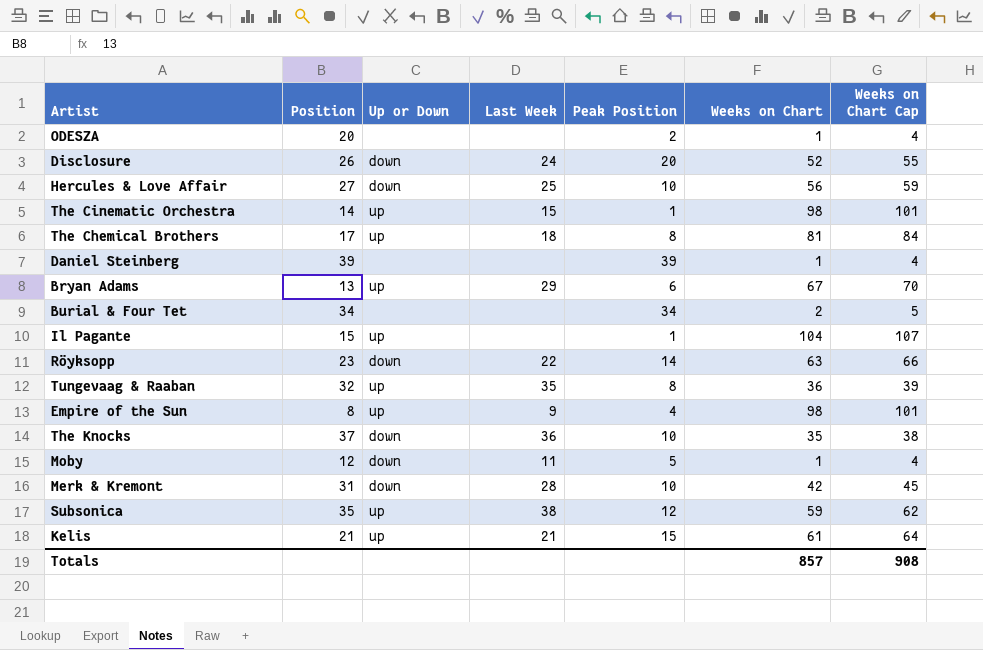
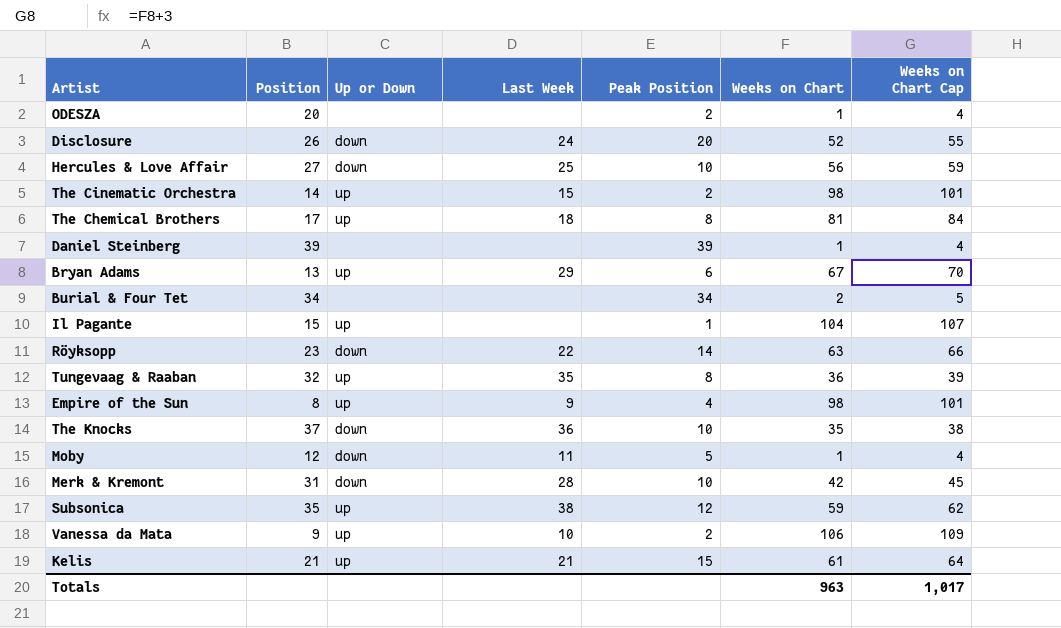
The Cinematic Orchestra | Peak Position: 1 -> 2
row Vanessa da Mata: none -> 9 | up | 10 | 2 | 106 | 109
Totals | Weeks on Chart: 857 -> 963
Totals | Weeks on Chart Cap: 908 -> 1,017

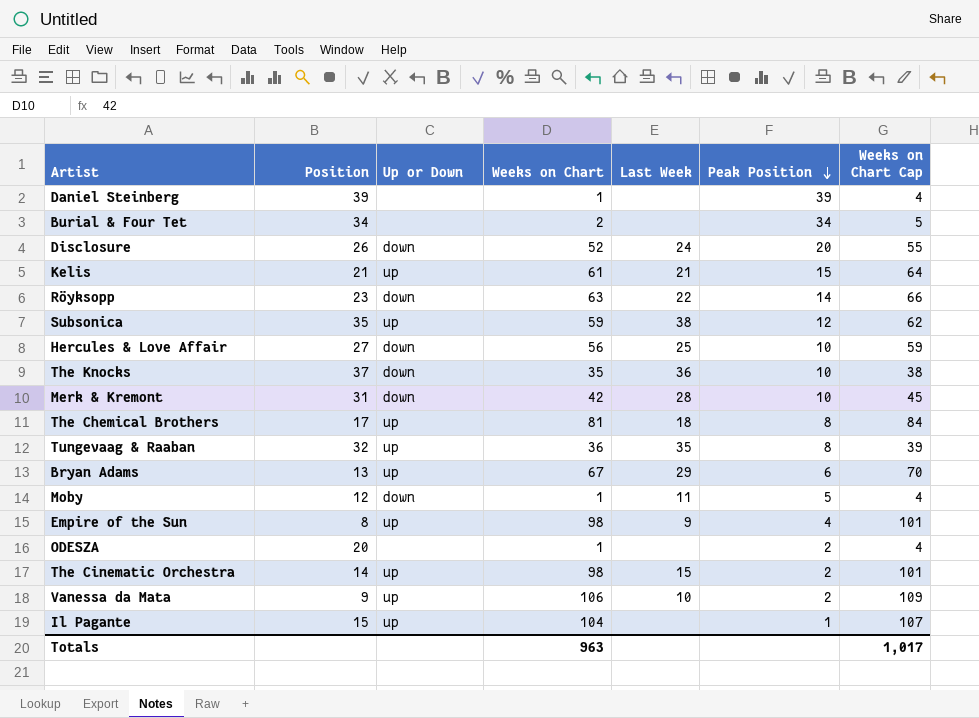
row order: none -> Peak Position descending
column Weeks on Chart | position: 6 -> 4

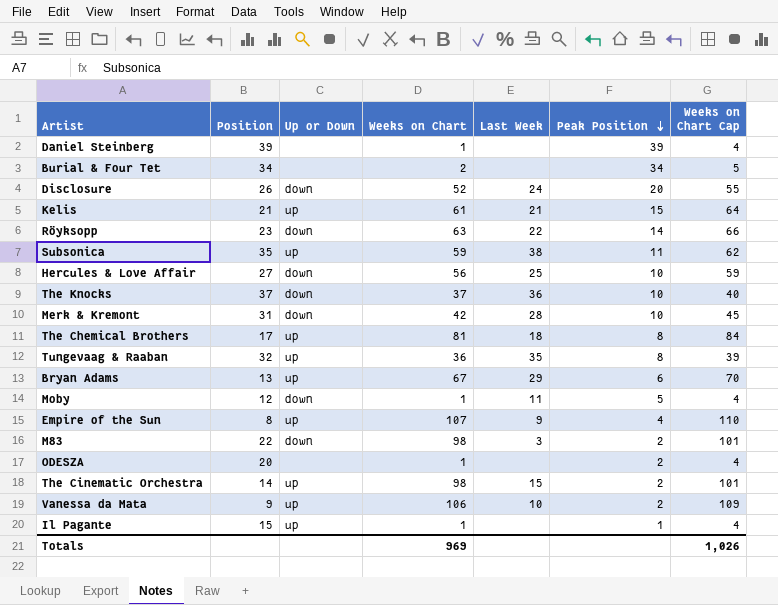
Subsonica | Peak Position: 12 -> 11
The Knocks | Weeks on Chart: 35 -> 37
The Knocks | Weeks on Chart Cap: 38 -> 40
Empire of the Sun | Weeks on Chart: 98 -> 107
Empire of the Sun | Weeks on Chart Cap: 101 -> 110
row M83: none -> 22 | down | 98 | 3 | 2 | 101
Il Pagante | Weeks on Chart: 104 -> 1
Il Pagante | Weeks on Chart Cap: 107 -> 4
Totals | Weeks on Chart: 963 -> 969
Totals | Weeks on Chart Cap: 1,017 -> 1,026

